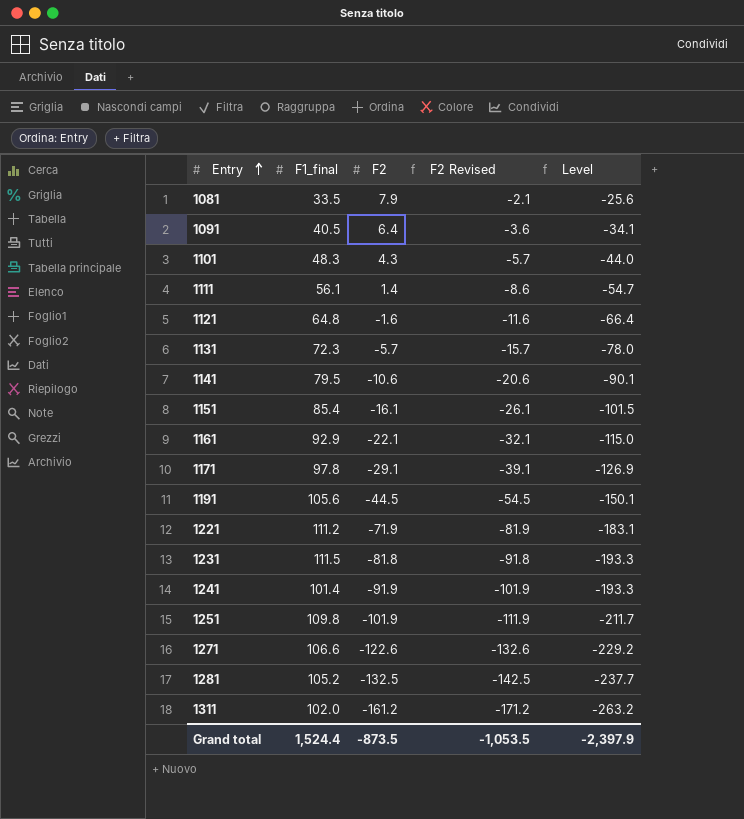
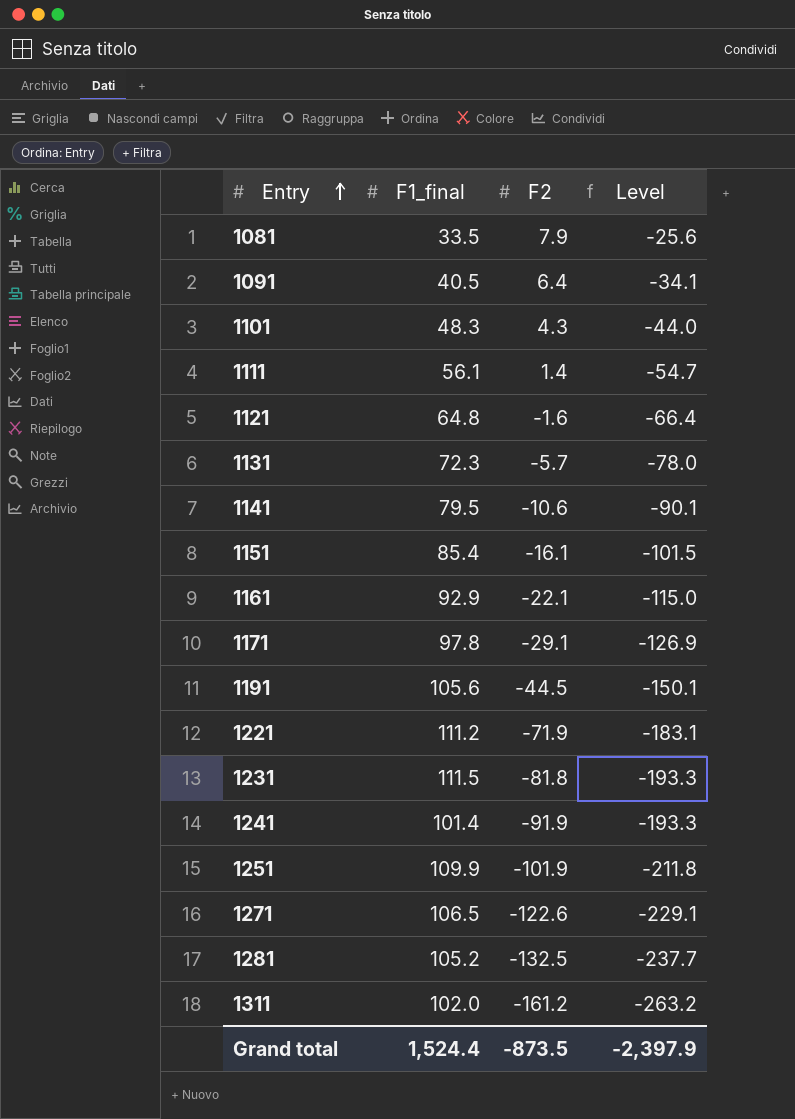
column F2 Revised | formula: [F2] - 10 -> none
1251 | F1_final: 109.8 -> 109.9
1251 | Level: -211.7 -> -211.8
1271 | F1_final: 106.6 -> 106.5
1271 | Level: -229.2 -> -229.1

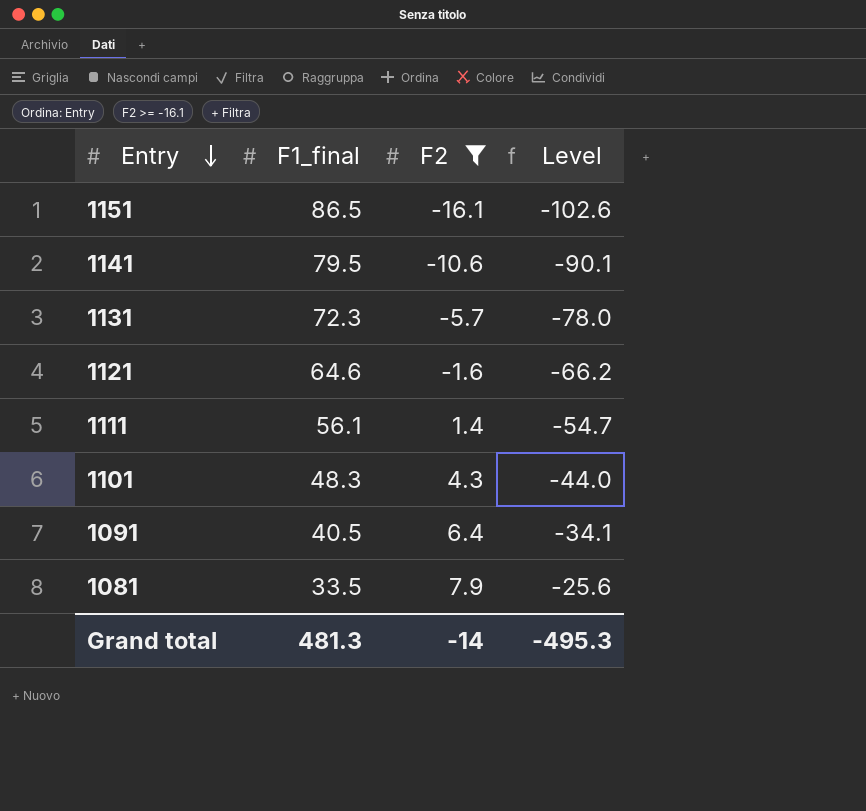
filter: none -> F2 >= -16.1
row order: Entry ascending -> Entry descending
1151 | F1_final: 85.4 -> 86.5
1151 | Level: -101.5 -> -102.6
1121 | F1_final: 64.8 -> 64.6
1121 | Level: -66.4 -> -66.2
Grand total | F1_final: 1,524.4 -> 481.3
Grand total | F2: -873.5 -> -14
Grand total | Level: -2,397.9 -> -495.3

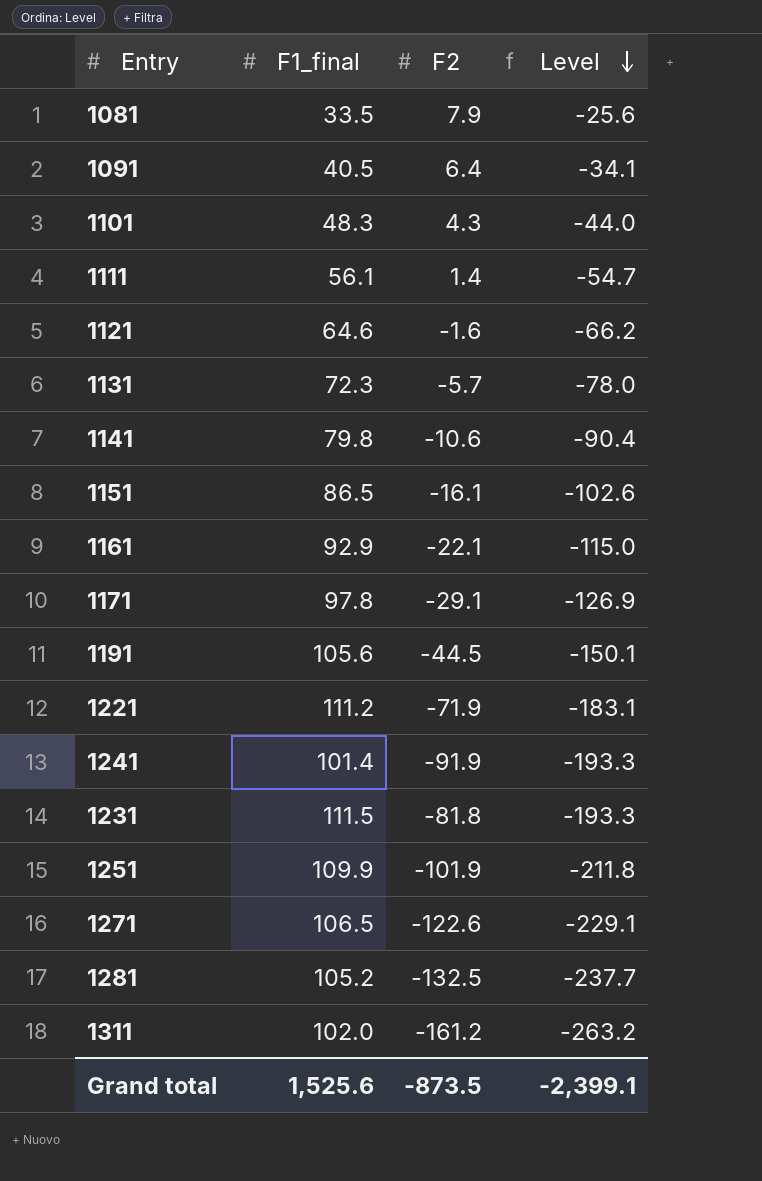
filter: F2 >= -16.1 -> none
row order: Entry descending -> Level descending
1141 | F1_final: 79.5 -> 79.8
1141 | Level: -90.1 -> -90.4
Grand total | F1_final: 481.3 -> 1,525.6
Grand total | F2: -14 -> -873.5
Grand total | Level: -495.3 -> -2,399.1

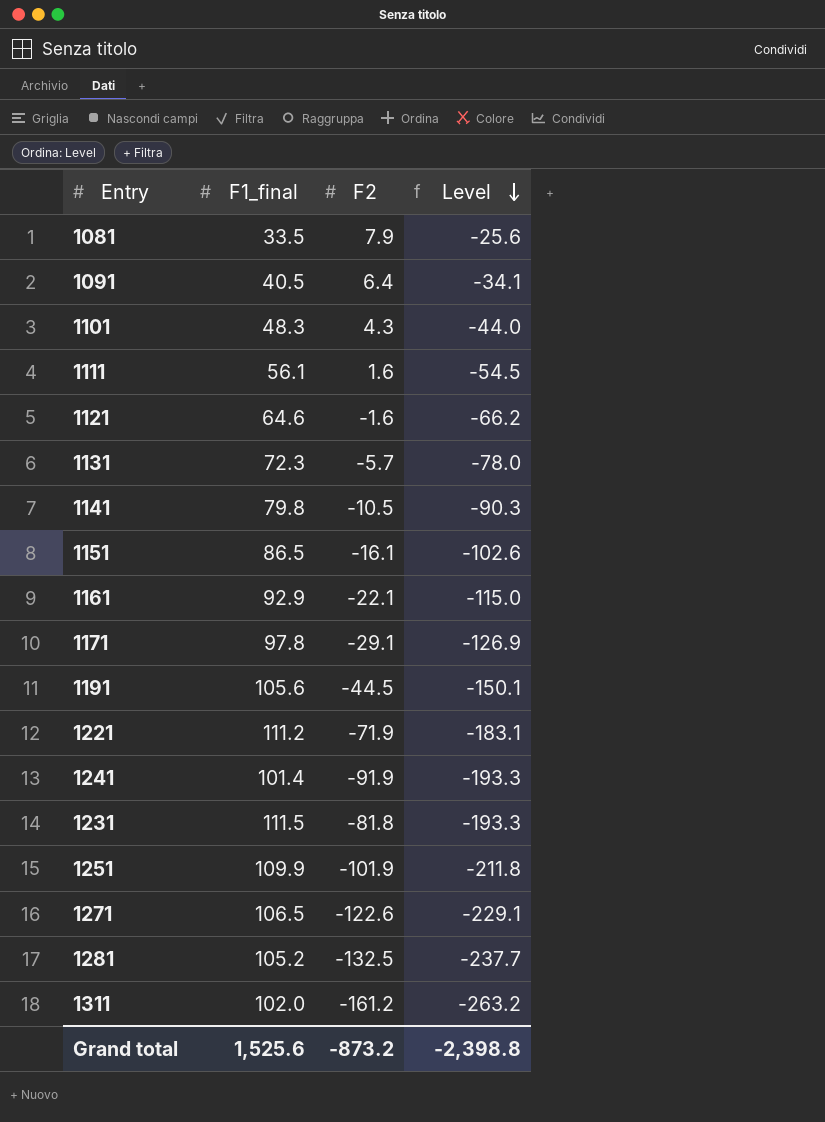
1111 | F2: 1.4 -> 1.6
1111 | Level: -54.7 -> -54.5
1141 | F2: -10.6 -> -10.5
1141 | Level: -90.4 -> -90.3
Grand total | F2: -873.5 -> -873.2
Grand total | Level: -2,399.1 -> -2,398.8

